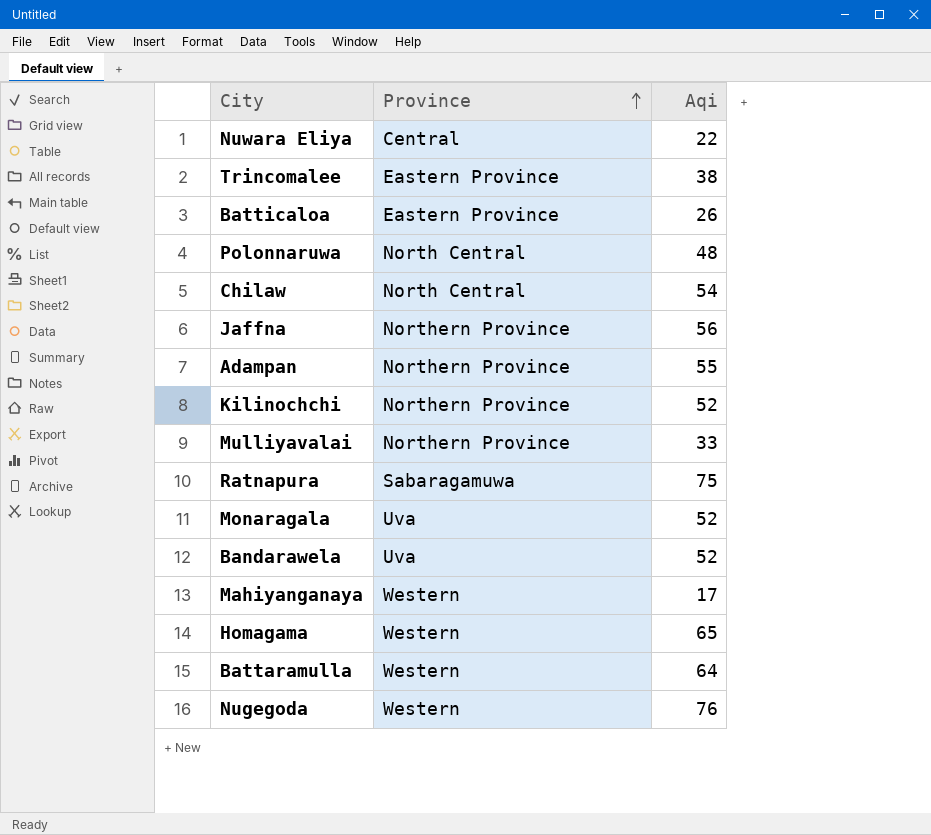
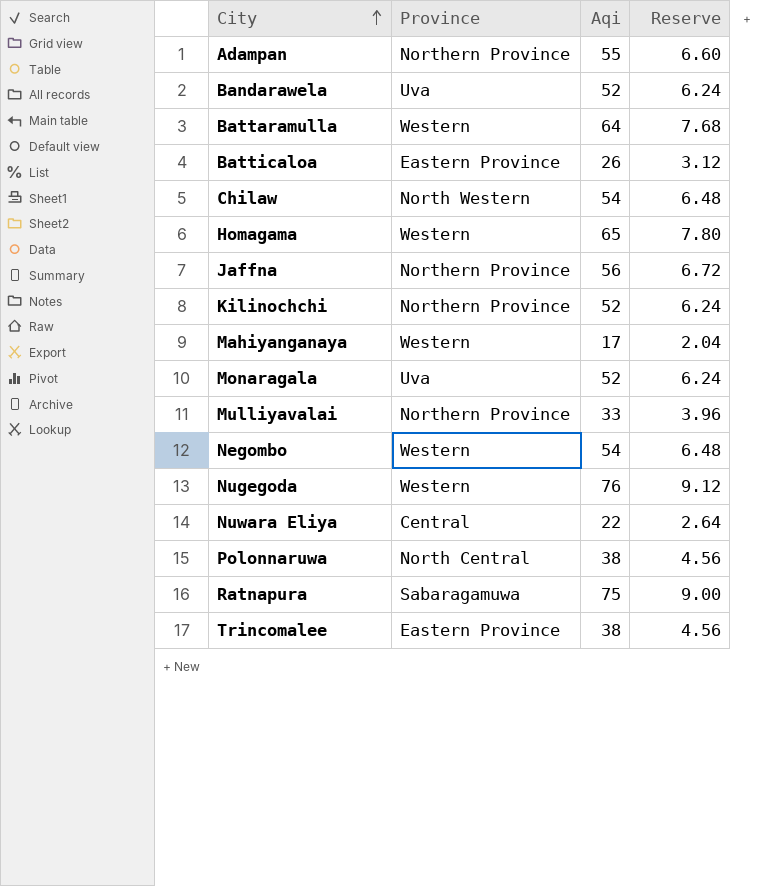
row order: Province ascending -> City ascending
column Reserve | formula: none -> [Aqi] * 0.12
Chilaw | Province: North Central -> North Western
row Negombo: none -> Western | 54 | 6.48
Polonnaruwa | Aqi: 48 -> 38

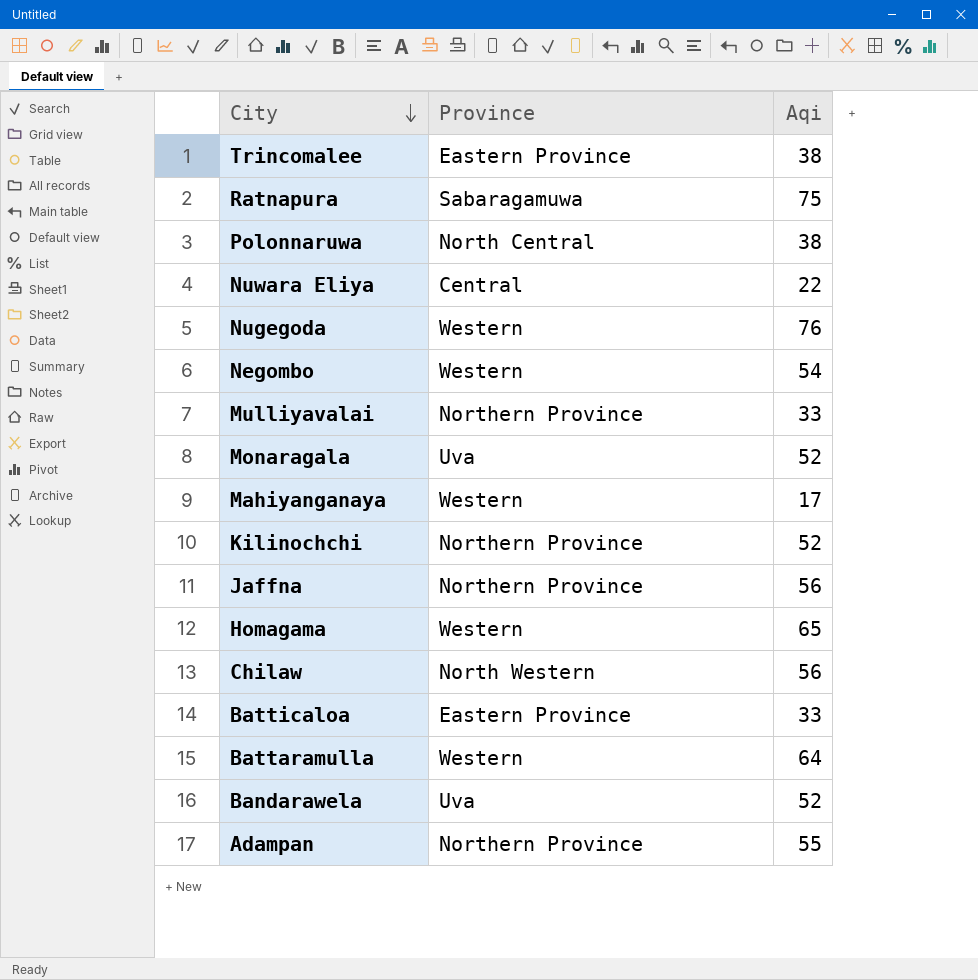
row order: City ascending -> City descending
column Reserve | formula: [Aqi] * 0.12 -> none
Chilaw | Aqi: 54 -> 56
Batticaloa | Aqi: 26 -> 33

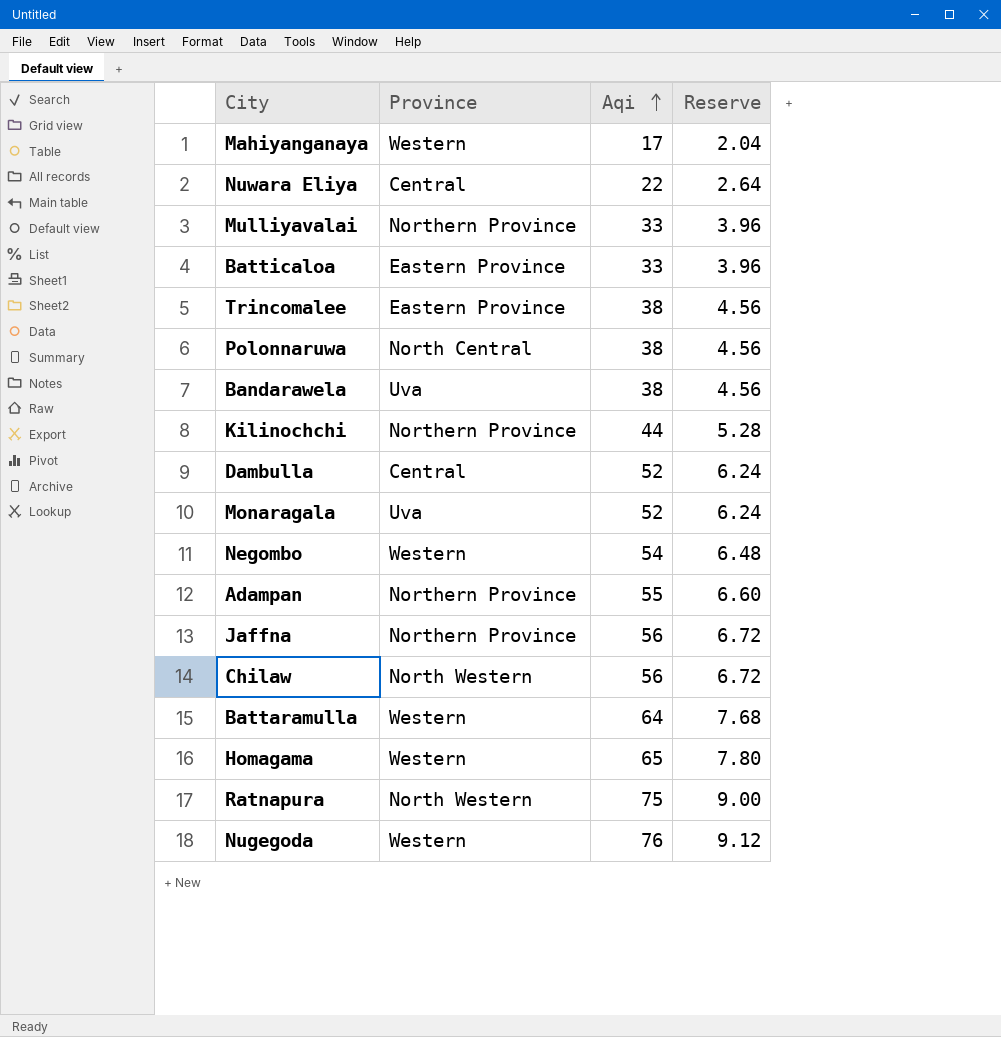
row order: City descending -> Aqi ascending
column Reserve | formula: none -> [Aqi] * 0.12
Bandarawela | Aqi: 52 -> 38
Kilinochchi | Aqi: 52 -> 44
row Dambulla: none -> Central | 52 | 6.24
Ratnapura | Province: Sabaragamuwa -> North Western

